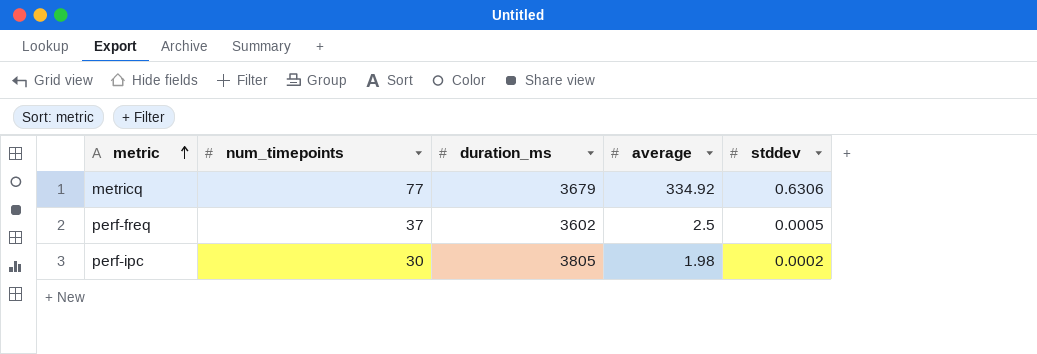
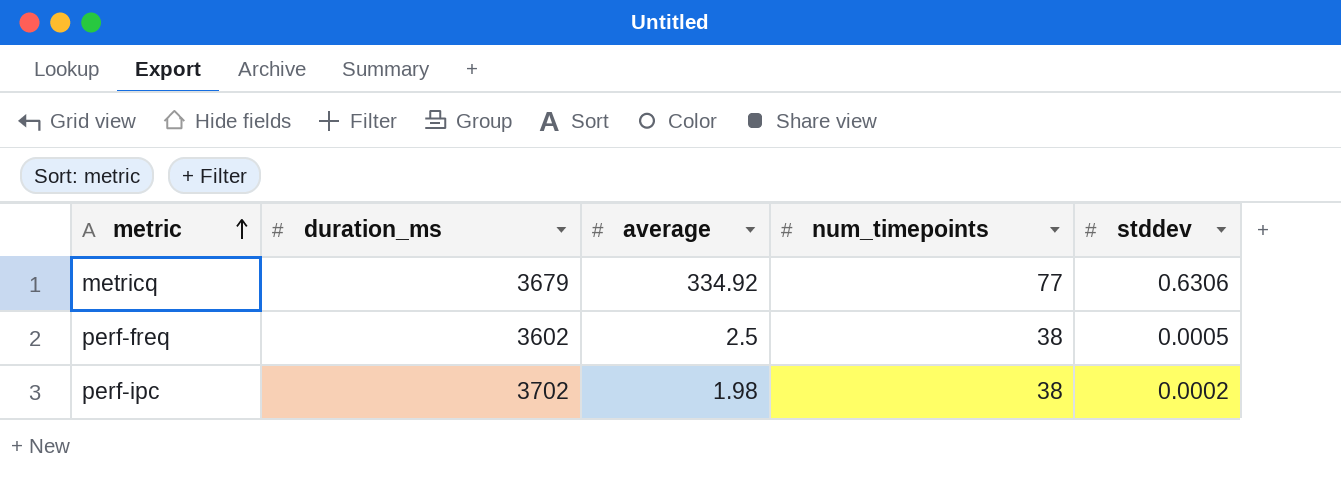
column num_timepoints | position: 2 -> 4
perf-freq | num_timepoints: 37 -> 38
perf-ipc | duration_ms: 3805 -> 3702
perf-ipc | num_timepoints: 30 -> 38

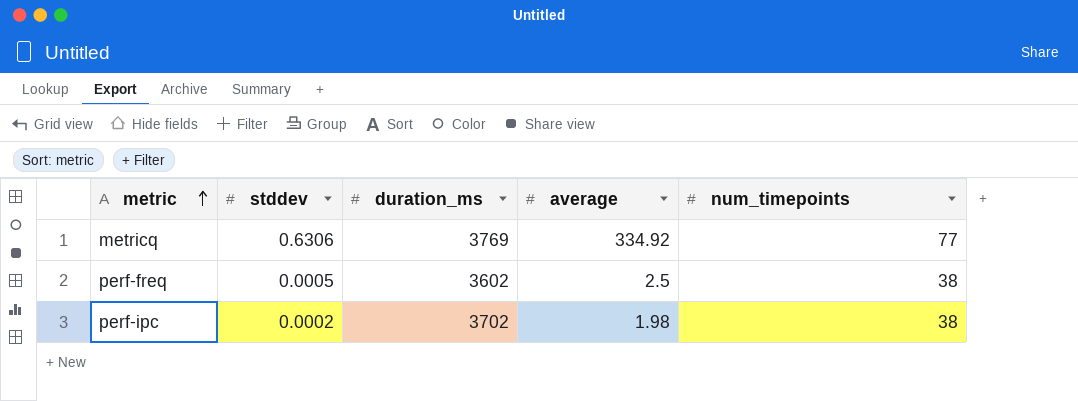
column stddev | position: 5 -> 2
metricq | duration_ms: 3679 -> 3769

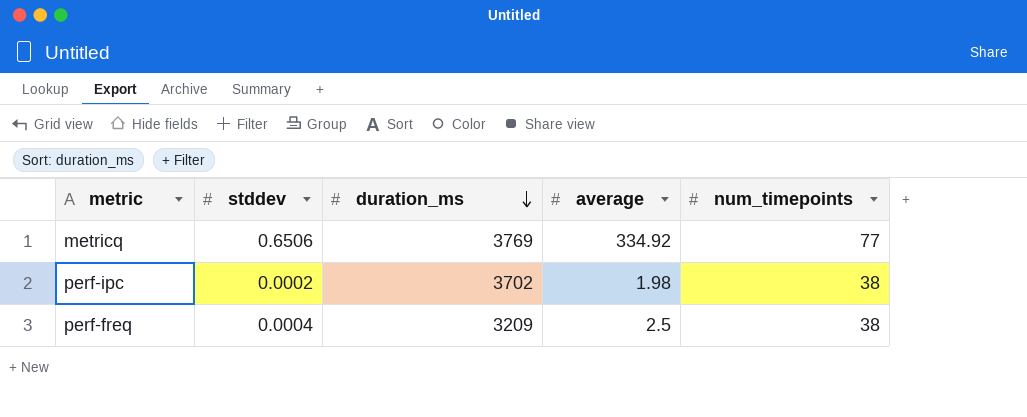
row order: metric ascending -> duration_ms descending
metricq | stddev: 0.6306 -> 0.6506
perf-freq | stddev: 0.0005 -> 0.0004
perf-freq | duration_ms: 3602 -> 3209

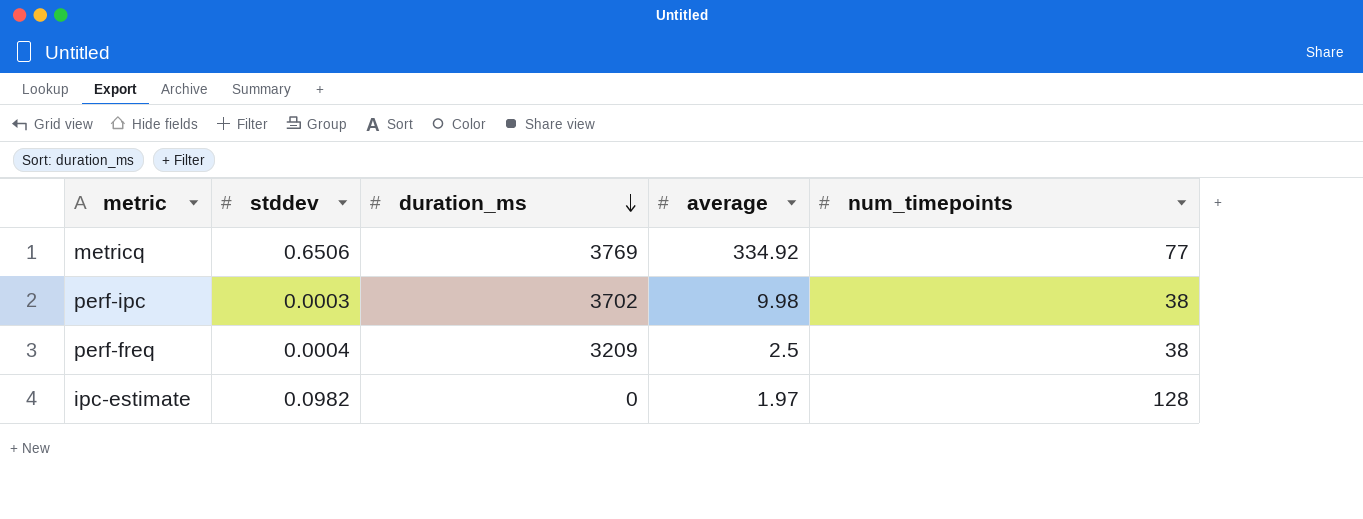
perf-ipc | stddev: 0.0002 -> 0.0003
perf-ipc | average: 1.98 -> 9.98
row ipc-estimate: none -> 0.0982 | 0 | 1.97 | 128

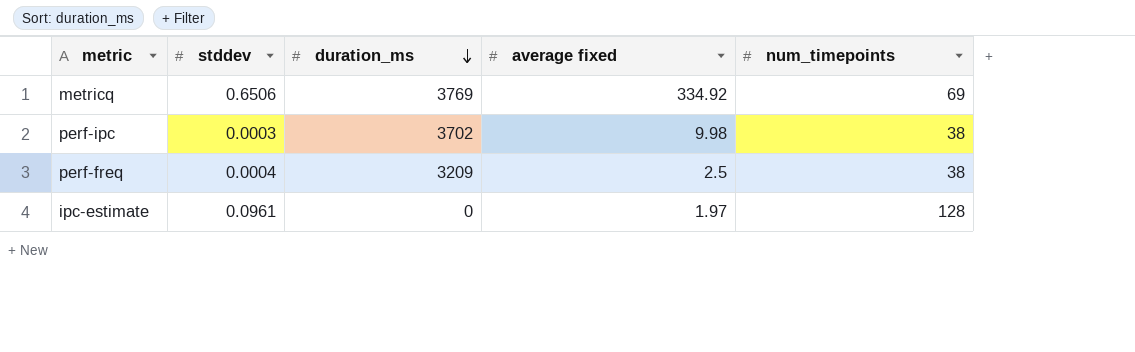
column name: average -> average fixed
metricq | num_timepoints: 77 -> 69
ipc-estimate | stddev: 0.0982 -> 0.0961

